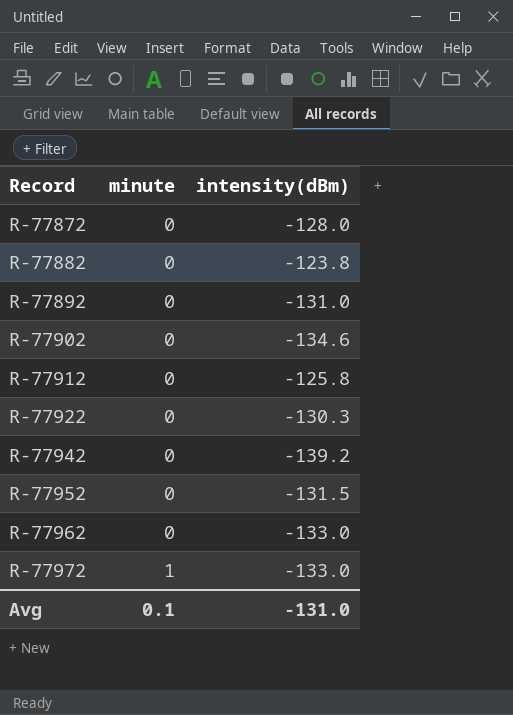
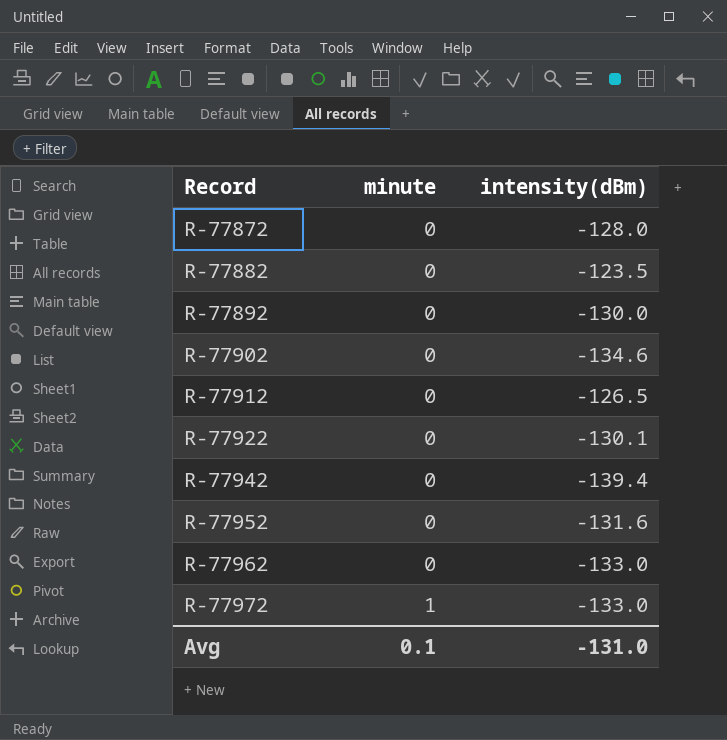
R-77882 | intensity(dBm): -123.8 -> -123.5
R-77892 | intensity(dBm): -131.0 -> -130.0
R-77912 | intensity(dBm): -125.8 -> -126.5
R-77922 | intensity(dBm): -130.3 -> -130.1
R-77942 | intensity(dBm): -139.2 -> -139.4
R-77952 | intensity(dBm): -131.5 -> -131.6

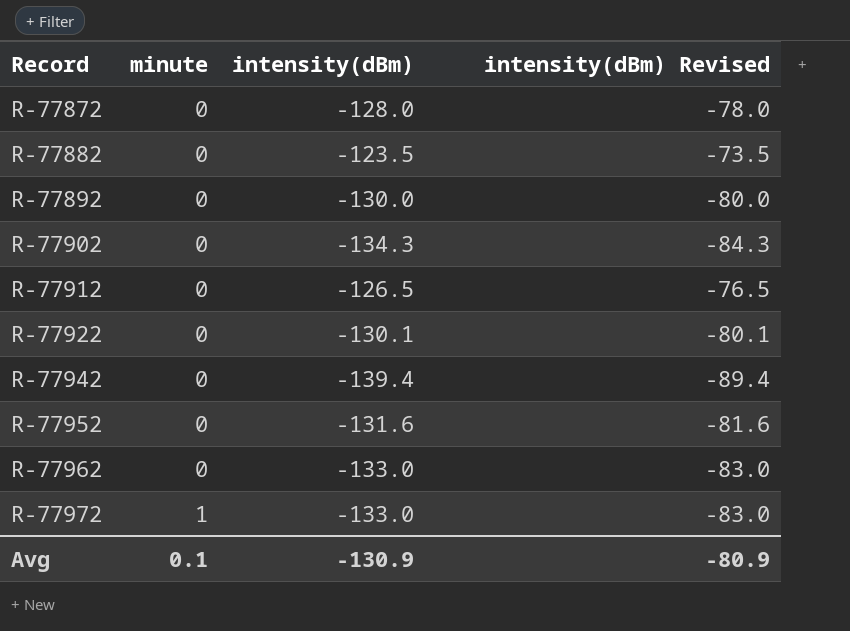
column intensity(dBm) Revised | formula: none -> [intensity(dBm)] + 50
R-77902 | intensity(dBm): -134.6 -> -134.3
Avg | intensity(dBm): -131.0 -> -130.9

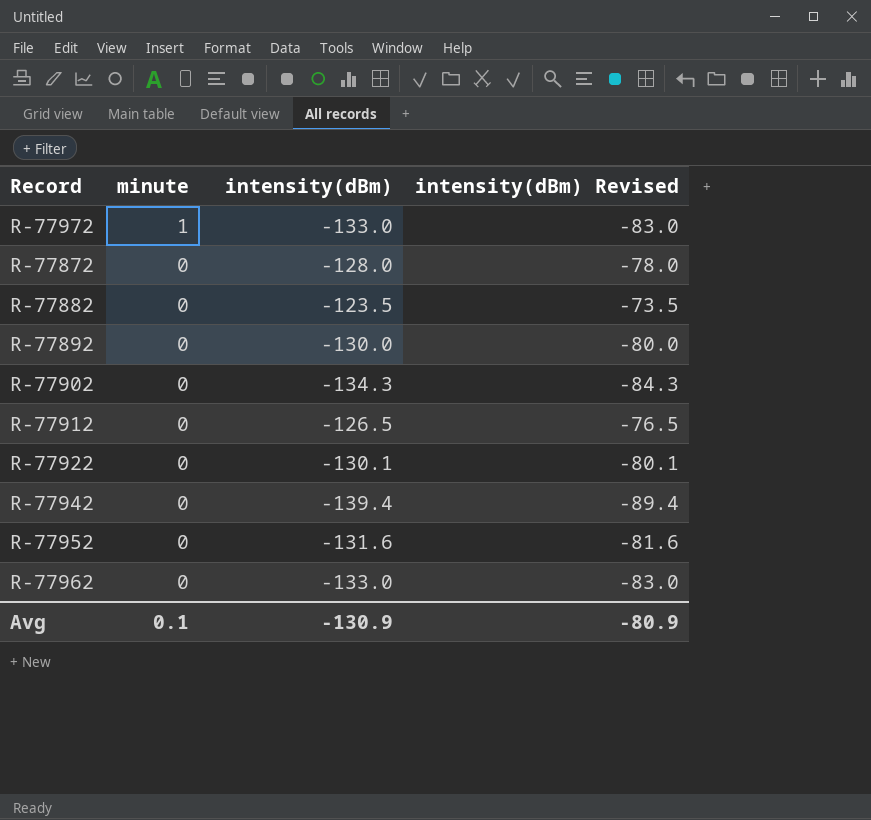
row order: Record ascending -> minute descending

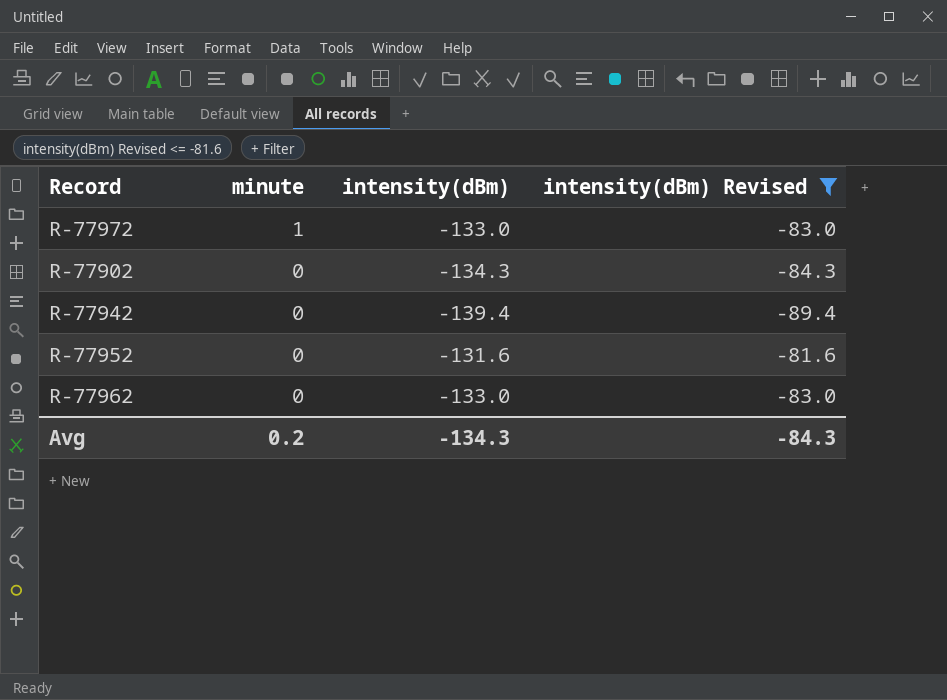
filter: none -> intensity(dBm) Revised <= -81.6
Avg | minute: 0.1 -> 0.2
Avg | intensity(dBm): -130.9 -> -134.3
Avg | intensity(dBm) Revised: -80.9 -> -84.3

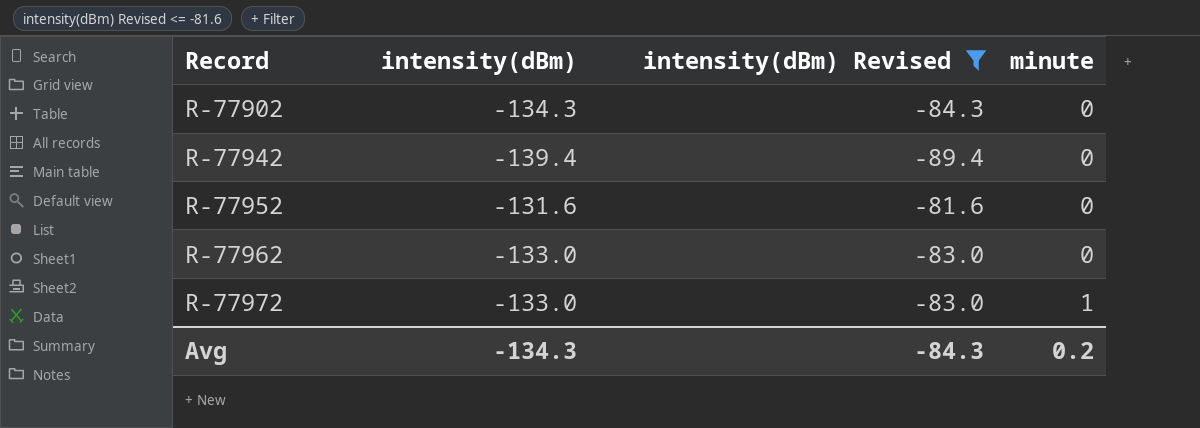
row order: minute descending -> Record ascending
column minute | position: 2 -> 4

